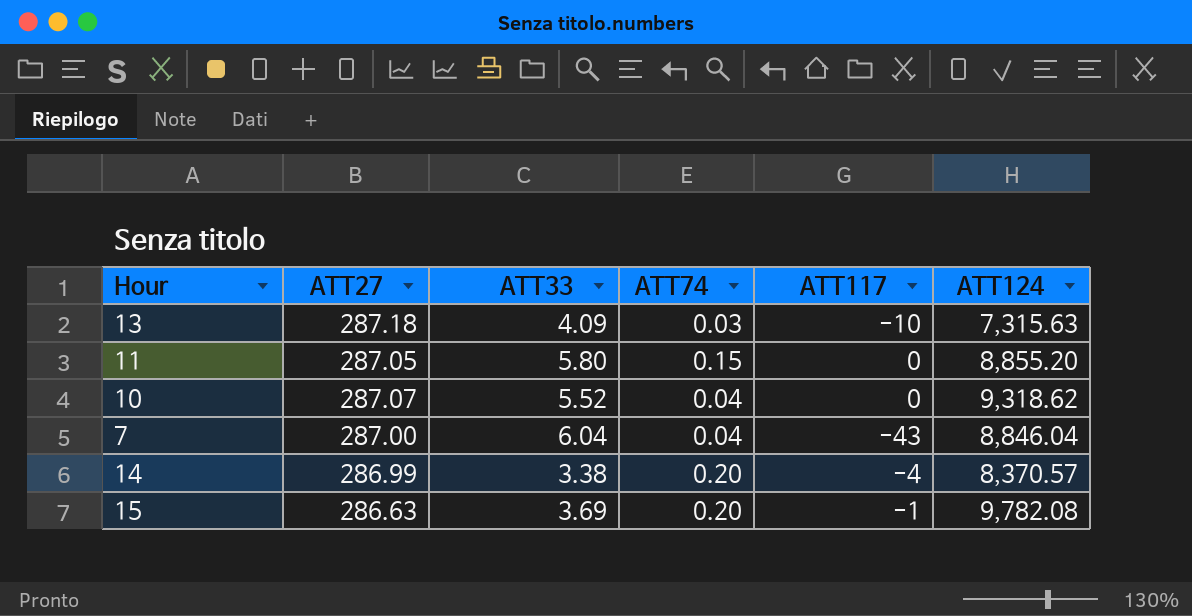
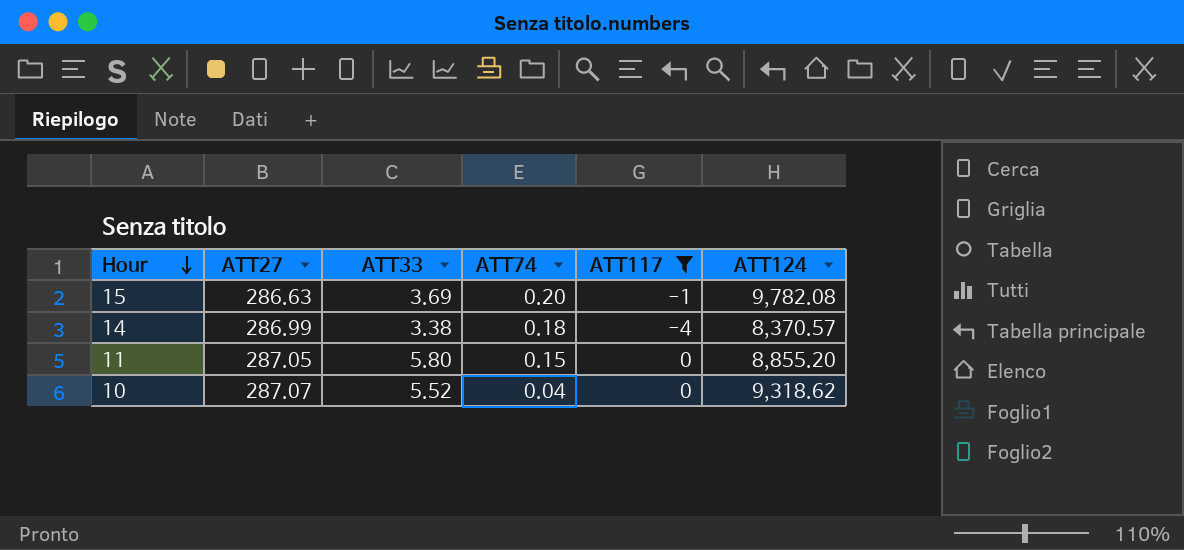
filter: none -> ATT117 >= -4
row order: none -> Hour descending
14 | ATT74: 0.20 -> 0.18

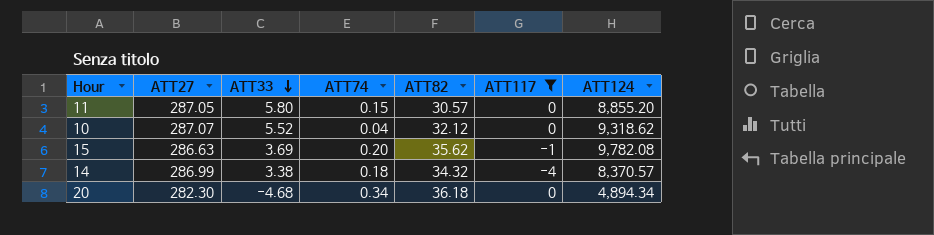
row order: Hour descending -> ATT33 descending
column ATT82 | position: none -> 5
row 20: none -> 282.30 | -4.68 | 0.34 | 36.18 | 0 | 4,894.34

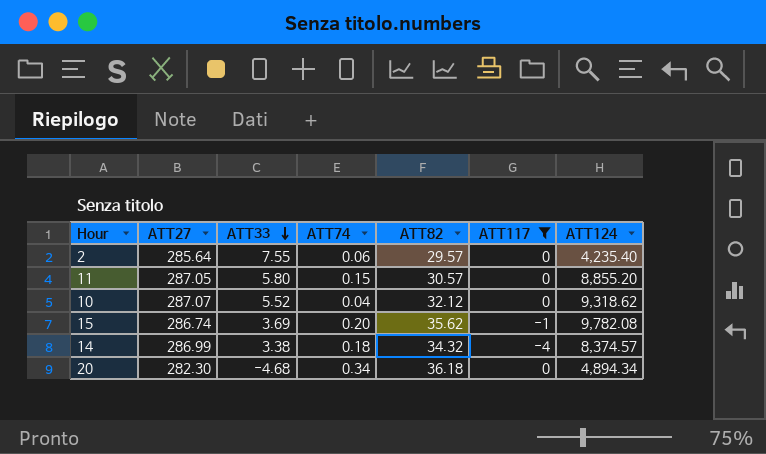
row 2: none -> 285.64 | 7.55 | 0.06 | 29.57 | 0 | 4,235.40
15 | ATT27: 286.63 -> 286.74
14 | ATT124: 8,370.57 -> 8,374.57

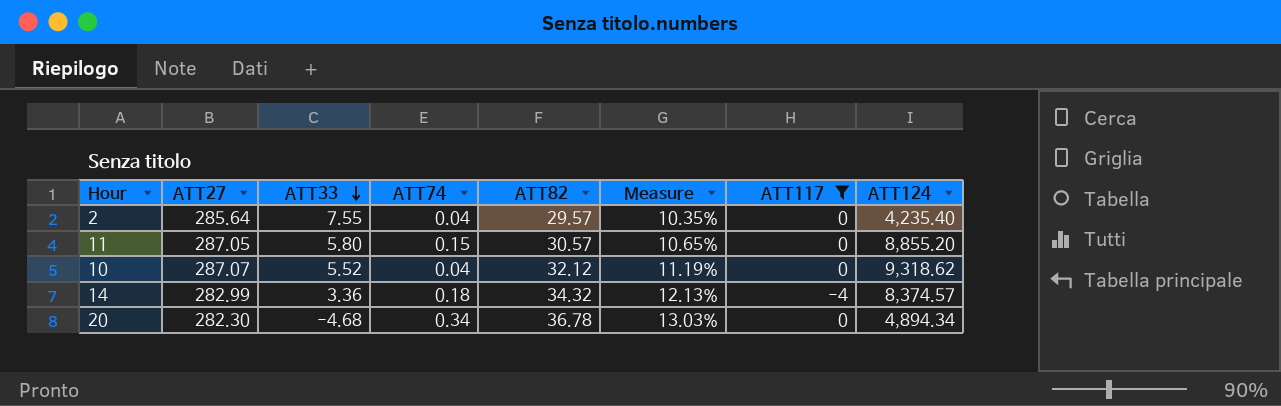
column Measure | formula: none -> [ATT82] / [ATT27]
row 15: 286.74 | 3.69 | 0.20 | 35.62 | -1 | 9,782.08 -> none
2 | ATT74: 0.06 -> 0.04
14 | ATT27: 286.99 -> 282.99
14 | ATT33: 3.38 -> 3.36
20 | ATT82: 36.18 -> 36.78

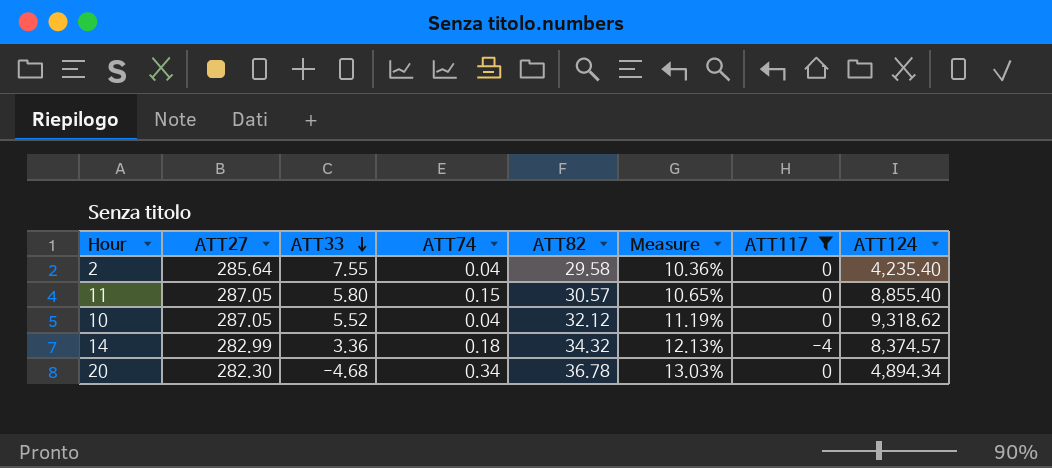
2 | ATT82: 29.57 -> 29.58
2 | Measure: 10.35% -> 10.36%
11 | ATT124: 8,855.20 -> 8,855.40
10 | ATT27: 287.07 -> 287.05

